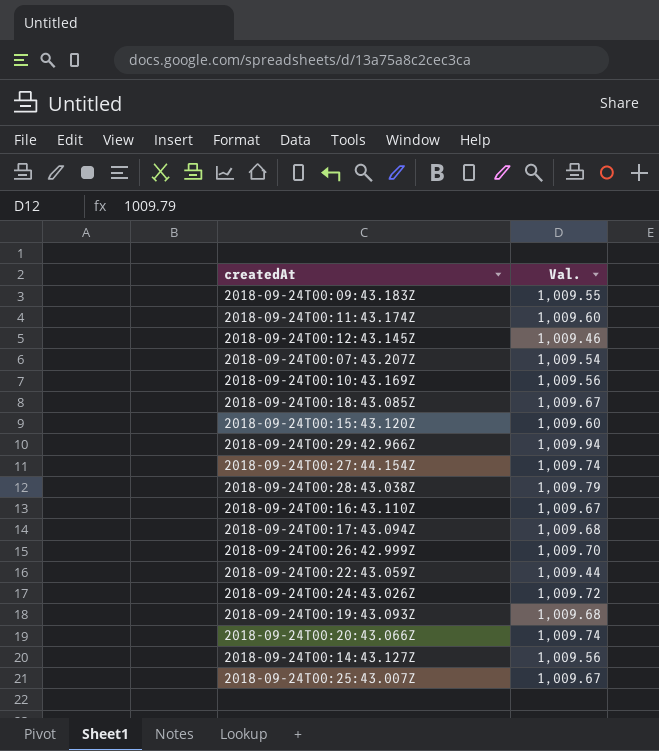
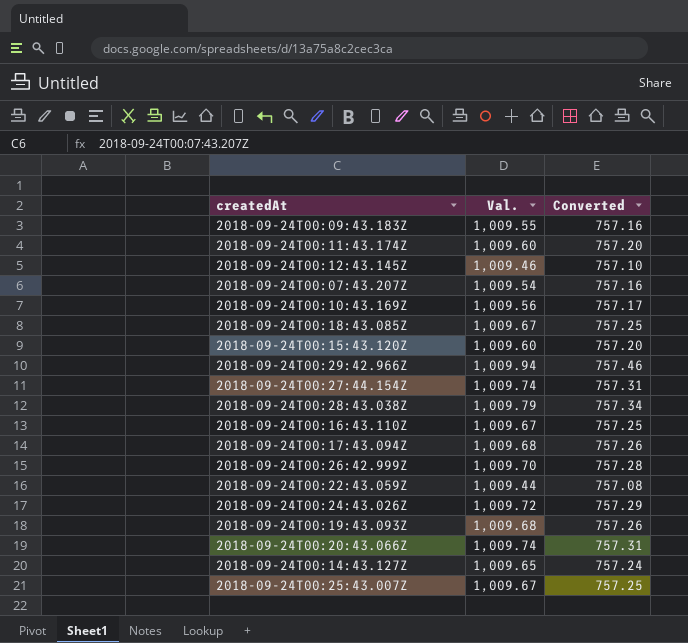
column Converted | formula: none -> [Val.] * 0.75
2018-09-24T00:14:43.127Z | Val.: 1,009.56 -> 1,009.65

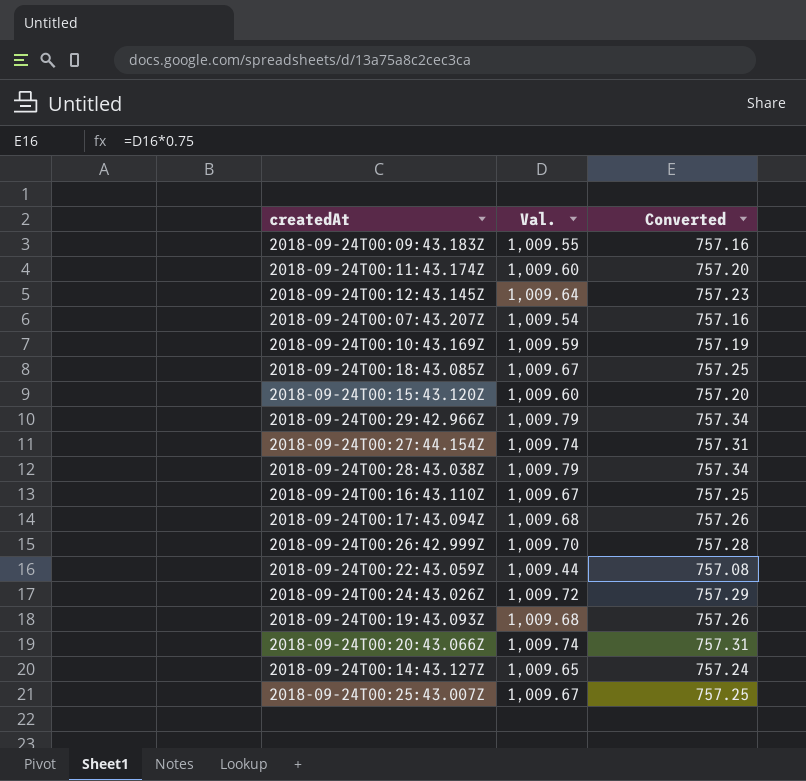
2018-09-24T00:12:43.145Z | Val.: 1,009.46 -> 1,009.64
2018-09-24T00:12:43.145Z | Converted: 757.10 -> 757.23
2018-09-24T00:10:43.169Z | Val.: 1,009.56 -> 1,009.59
2018-09-24T00:10:43.169Z | Converted: 757.17 -> 757.19
2018-09-24T00:29:42.966Z | Val.: 1,009.94 -> 1,009.79
2018-09-24T00:29:42.966Z | Converted: 757.46 -> 757.34

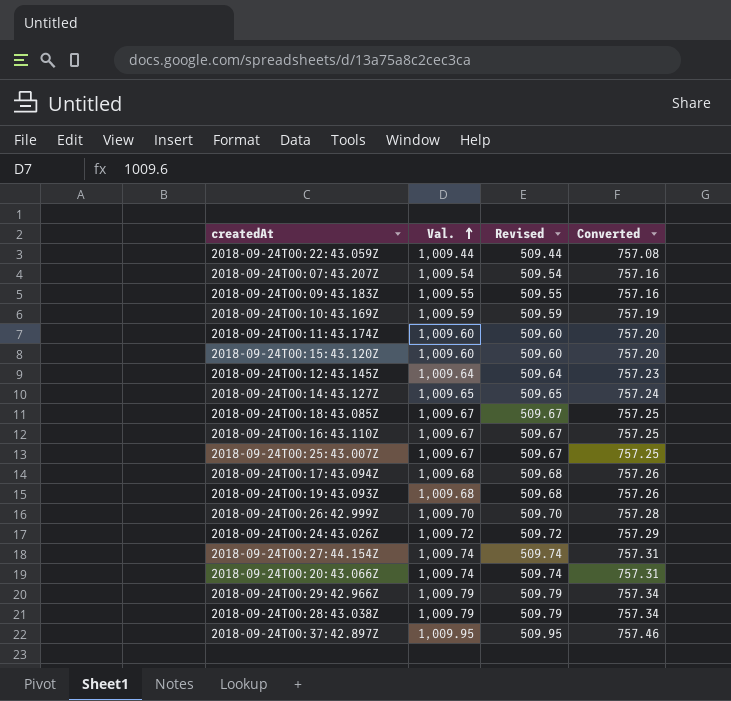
row order: none -> Val. ascending
column Revised | formula: none -> [Val.] - 500
row 2018-09-24T00:37:42.897Z: none -> 1,009.95 | 509.95 | 757.46

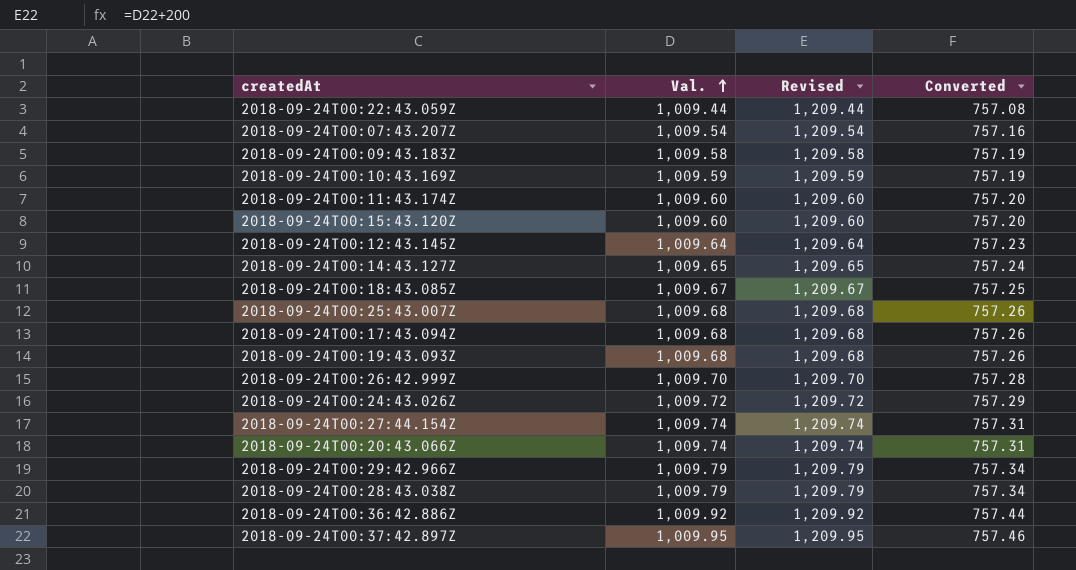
column Revised | formula: [Val.] - 500 -> [Val.] + 200
row 2018-09-24T00:16:43.110Z: 1,009.67 | 509.67 | 757.25 -> none
2018-09-24T00:09:43.183Z | Val.: 1,009.55 -> 1,009.58
2018-09-24T00:09:43.183Z | Converted: 757.16 -> 757.19
2018-09-24T00:25:43.007Z | Val.: 1,009.67 -> 1,009.68
2018-09-24T00:25:43.007Z | Converted: 757.25 -> 757.26
row 2018-09-24T00:36:42.886Z: none -> 1,009.92 | 1,209.92 | 757.44

